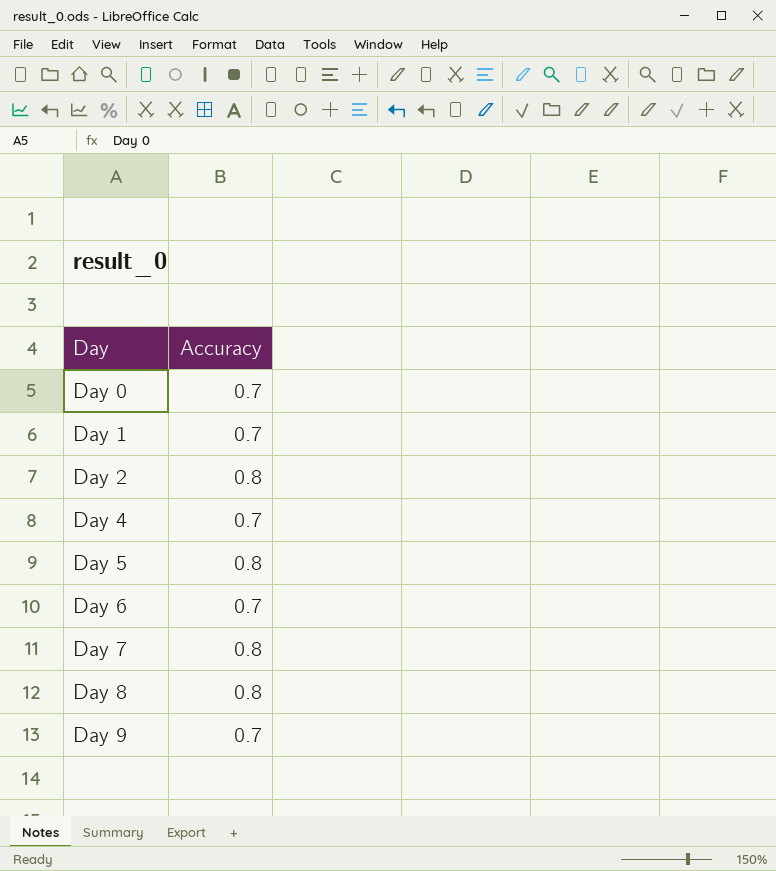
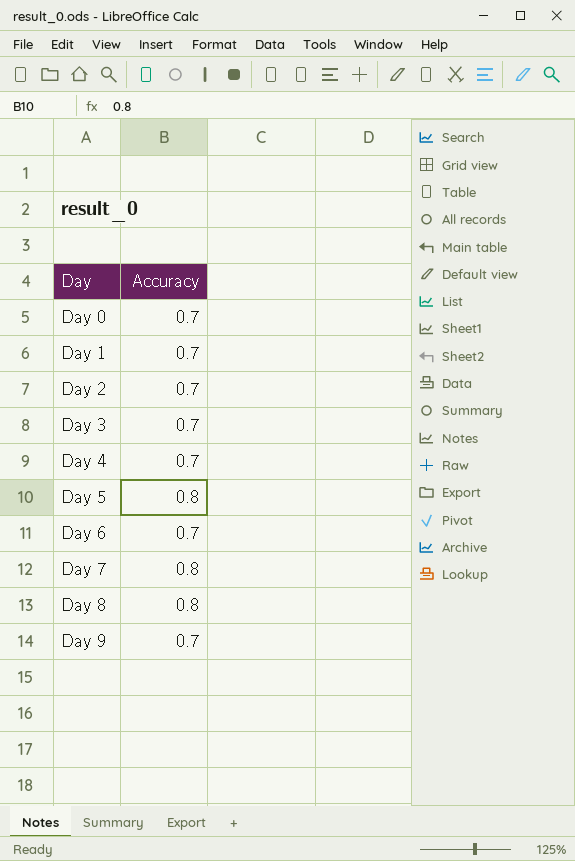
Day 2 | Accuracy: 0.8 -> 0.7
row Day 3: none -> 0.7

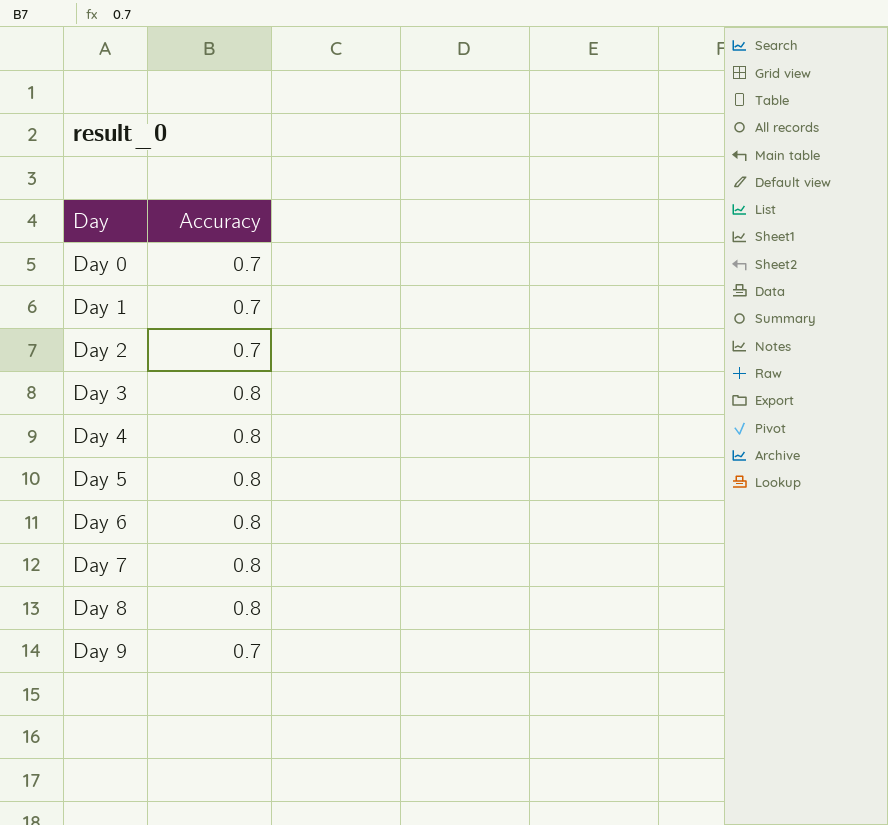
Day 3 | Accuracy: 0.7 -> 0.8
Day 4 | Accuracy: 0.7 -> 0.8
Day 6 | Accuracy: 0.7 -> 0.8

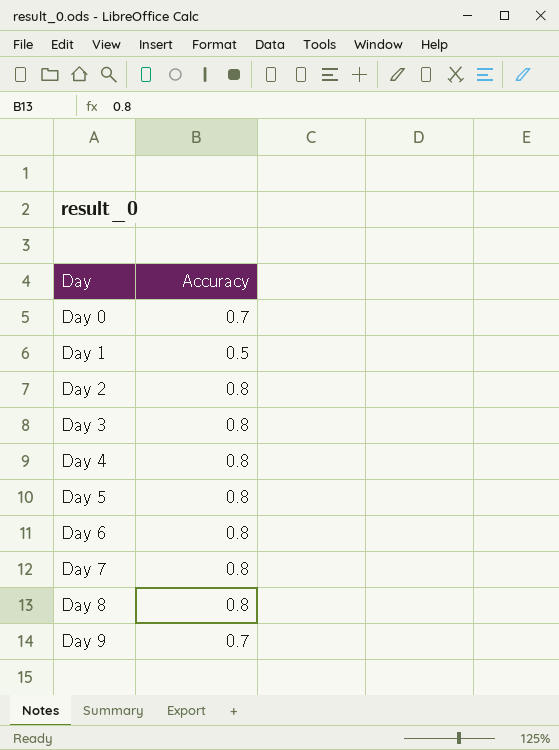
Day 1 | Accuracy: 0.7 -> 0.5
Day 2 | Accuracy: 0.7 -> 0.8

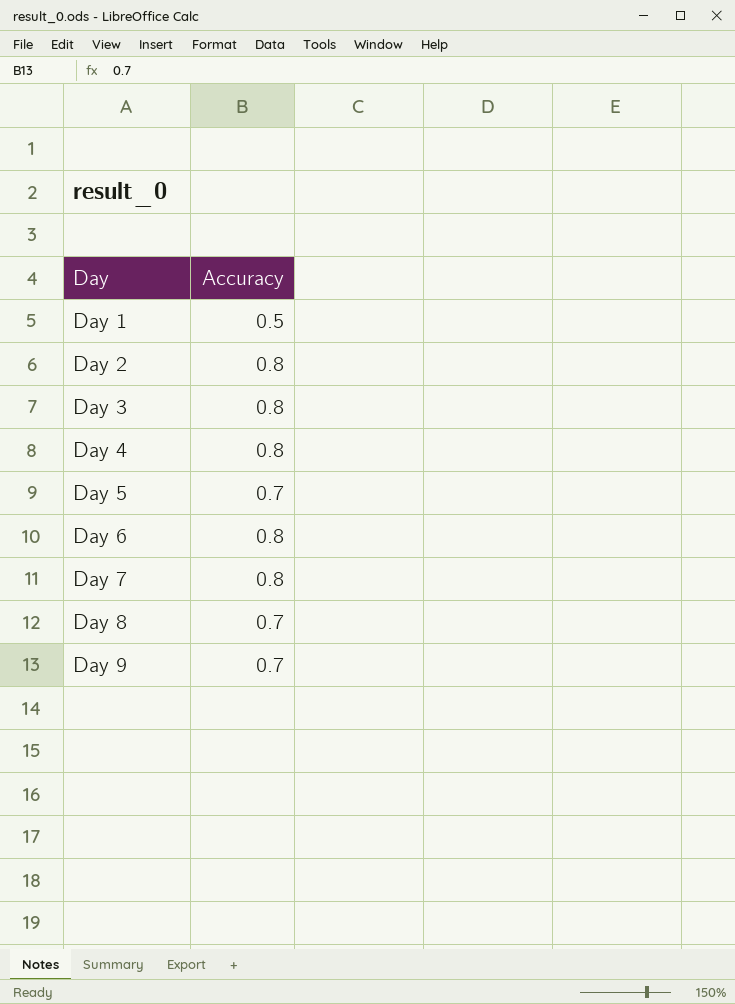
row Day 0: 0.7 -> none
Day 5 | Accuracy: 0.8 -> 0.7
Day 8 | Accuracy: 0.8 -> 0.7

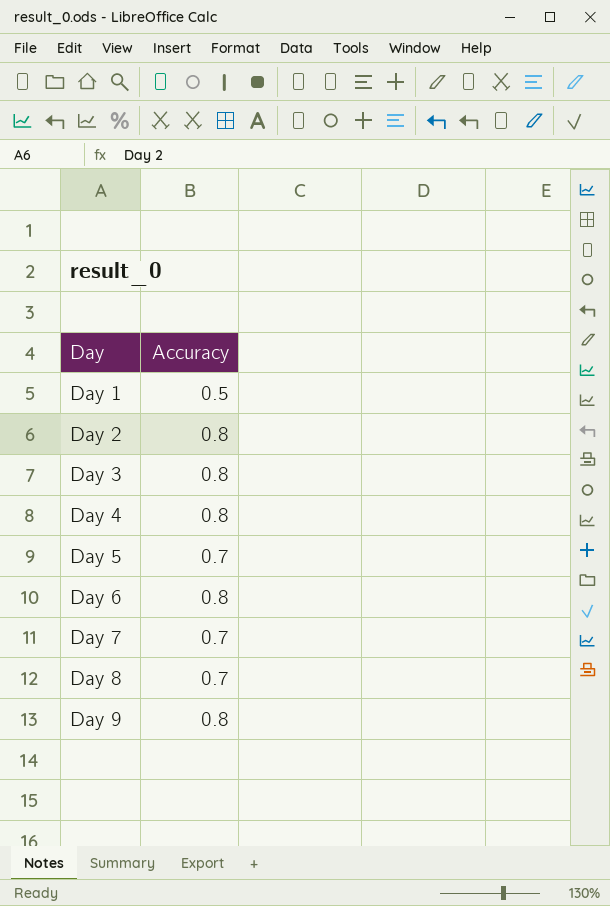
Day 7 | Accuracy: 0.8 -> 0.7
Day 9 | Accuracy: 0.7 -> 0.8

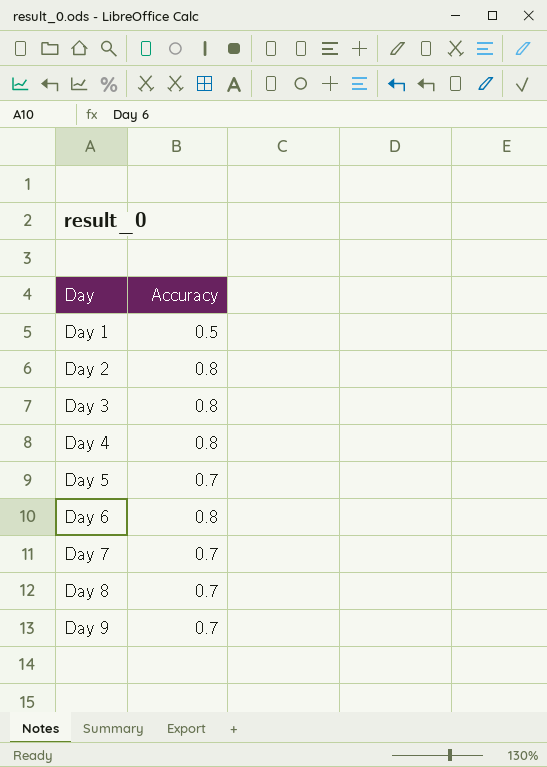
Day 9 | Accuracy: 0.8 -> 0.7

